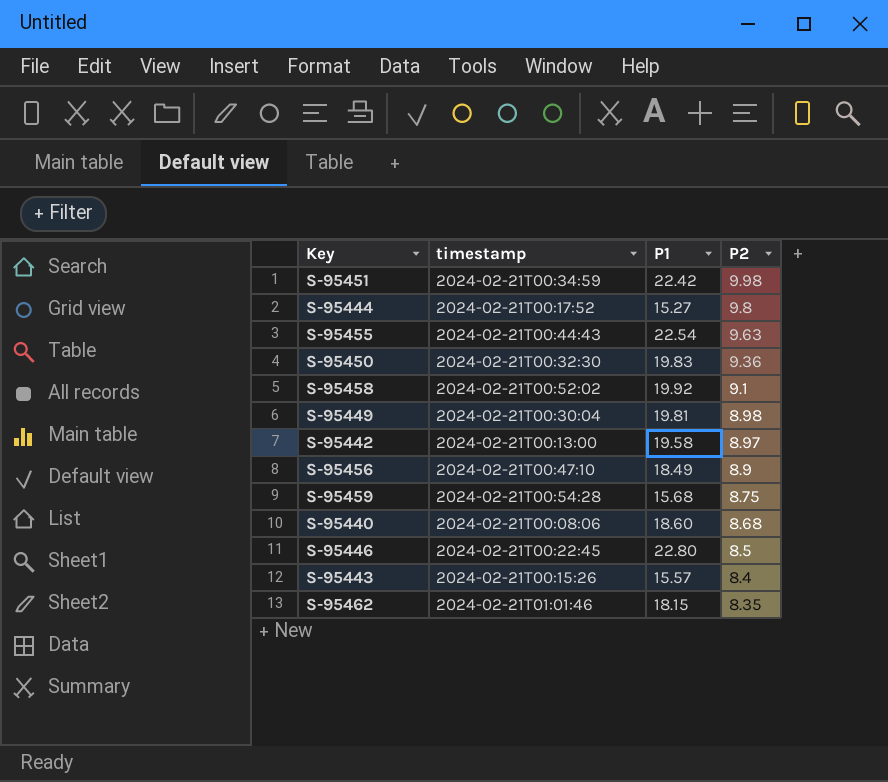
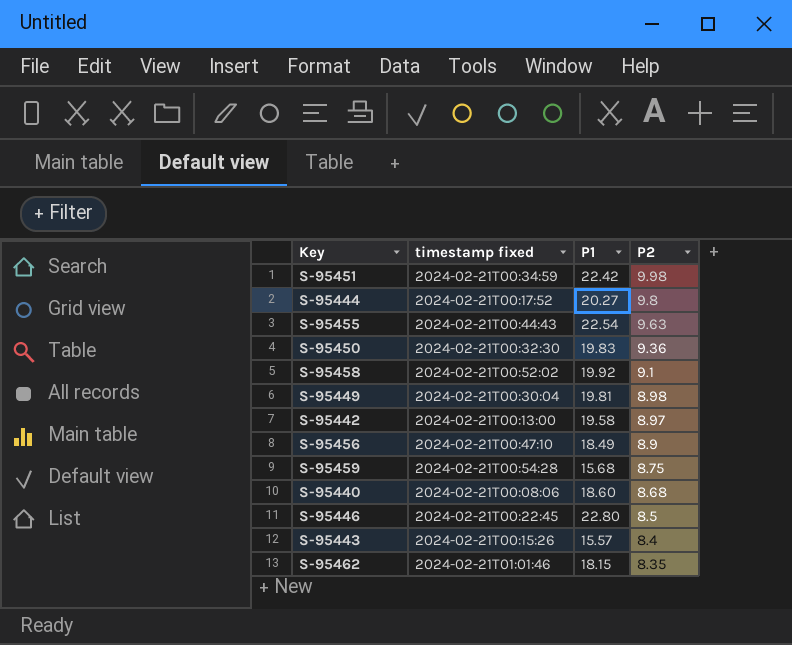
column name: timestamp -> timestamp fixed
S-95444 | P1: 15.27 -> 20.27

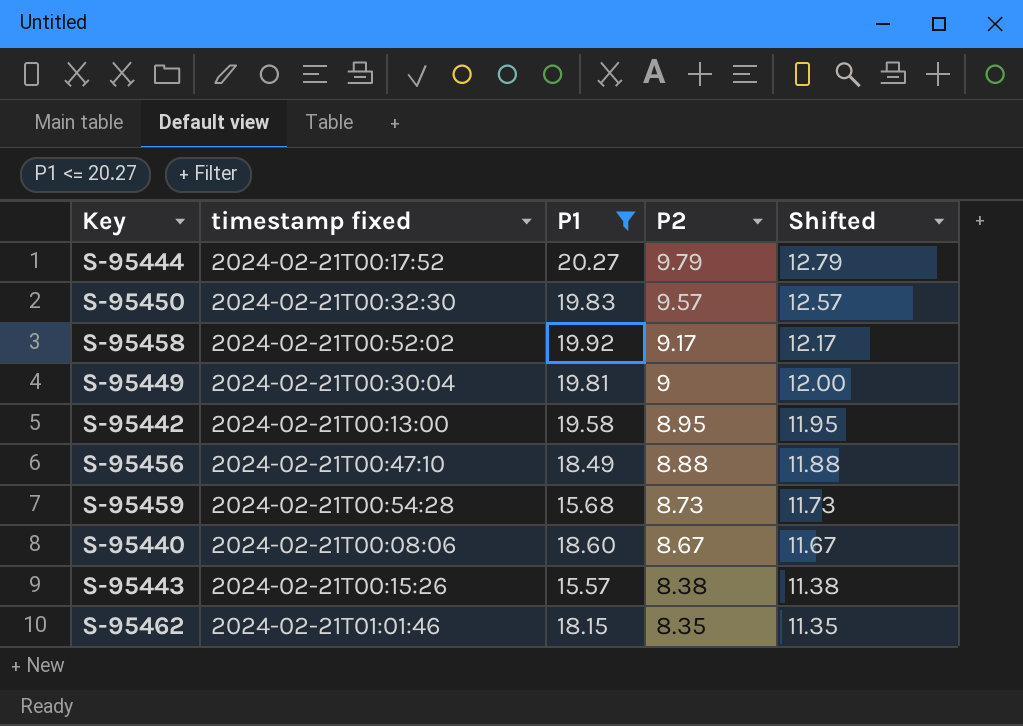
filter: none -> P1 <= 20.27
column Shifted | formula: none -> [P2] + 3
S-95444 | P2: 9.8 -> 9.79
S-95450 | P2: 9.36 -> 9.57
S-95458 | P2: 9.1 -> 9.17
S-95449 | P2: 8.98 -> 9
S-95442 | P2: 8.97 -> 8.95
S-95456 | P2: 8.9 -> 8.88
S-95459 | P2: 8.75 -> 8.73
S-95440 | P2: 8.68 -> 8.67
S-95443 | P2: 8.4 -> 8.38

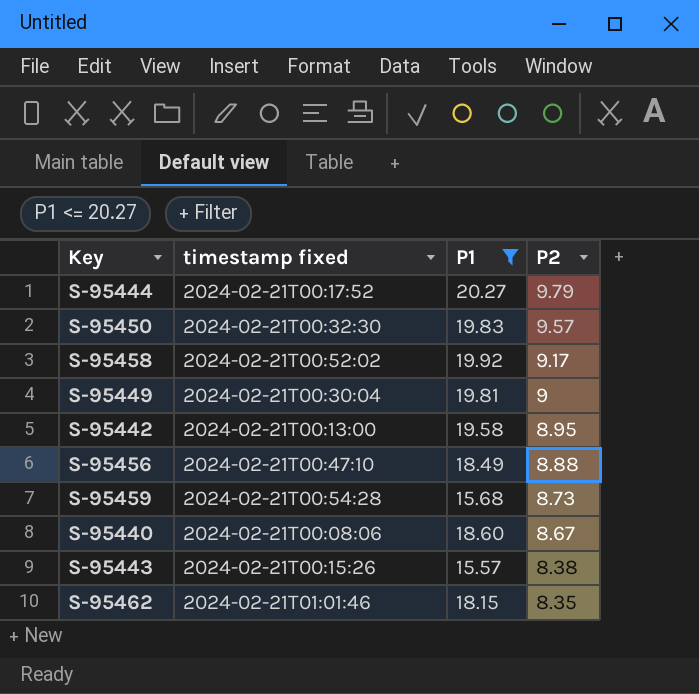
column Shifted | formula: [P2] + 3 -> none

